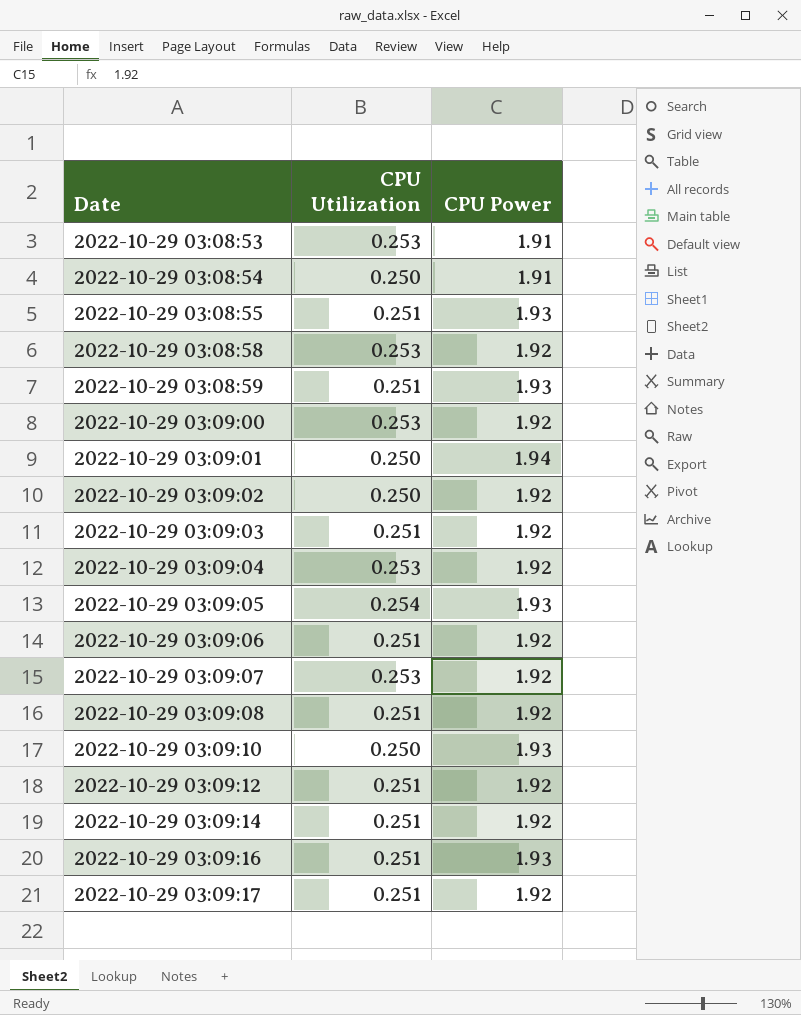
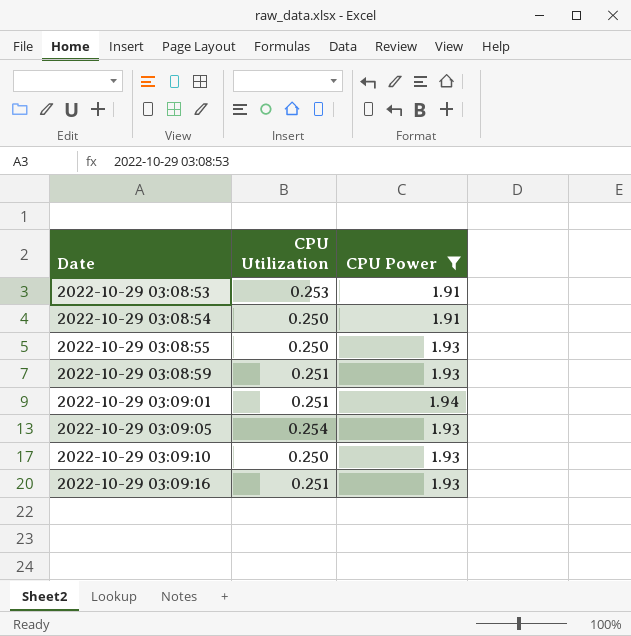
filter: none -> CPU Power != 1.92
2022-10-29 03:08:55 | CPU Utilization: 0.251 -> 0.250
2022-10-29 03:09:01 | CPU Utilization: 0.250 -> 0.251

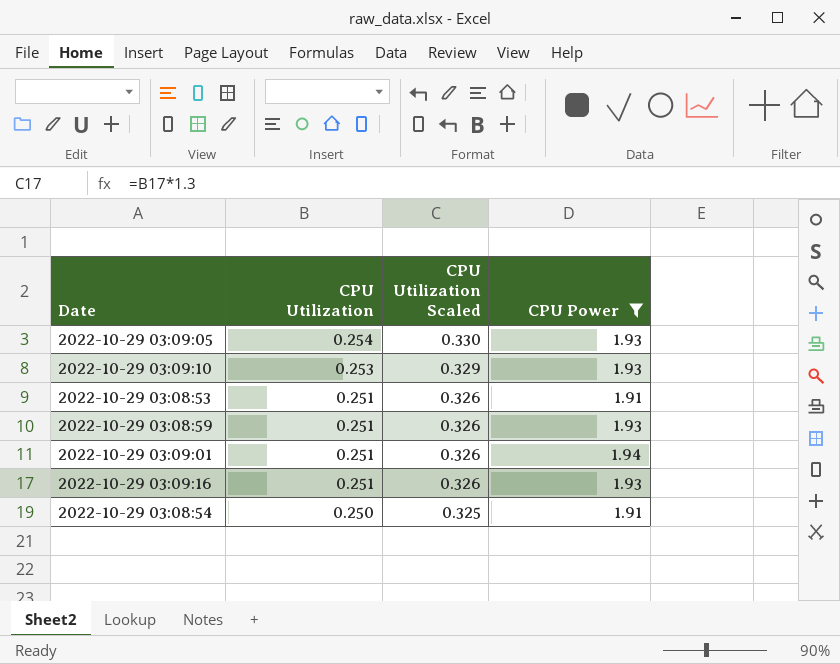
row order: Date ascending -> CPU Utilization descending
column CPU Utilization Scaled | formula: none -> [CPU Utilization] * 1.3
row 2022-10-29 03:08:55: 0.250 | 1.93 -> none
2022-10-29 03:09:10 | CPU Utilization: 0.250 -> 0.253
2022-10-29 03:08:53 | CPU Utilization: 0.253 -> 0.251

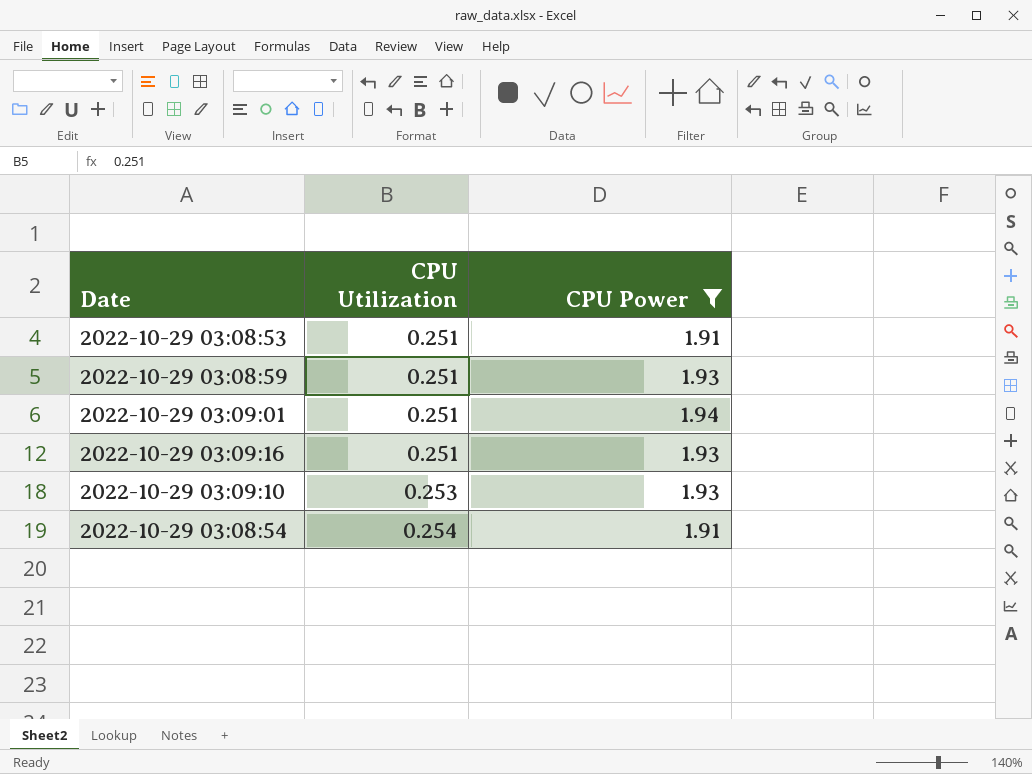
row order: CPU Utilization descending -> CPU Utilization ascending
column CPU Utilization Scaled | formula: [CPU Utilization] * 1.3 -> none
row 2022-10-29 03:09:05: 0.254 | 0.330 | 1.93 -> none
2022-10-29 03:08:54 | CPU Utilization: 0.250 -> 0.254

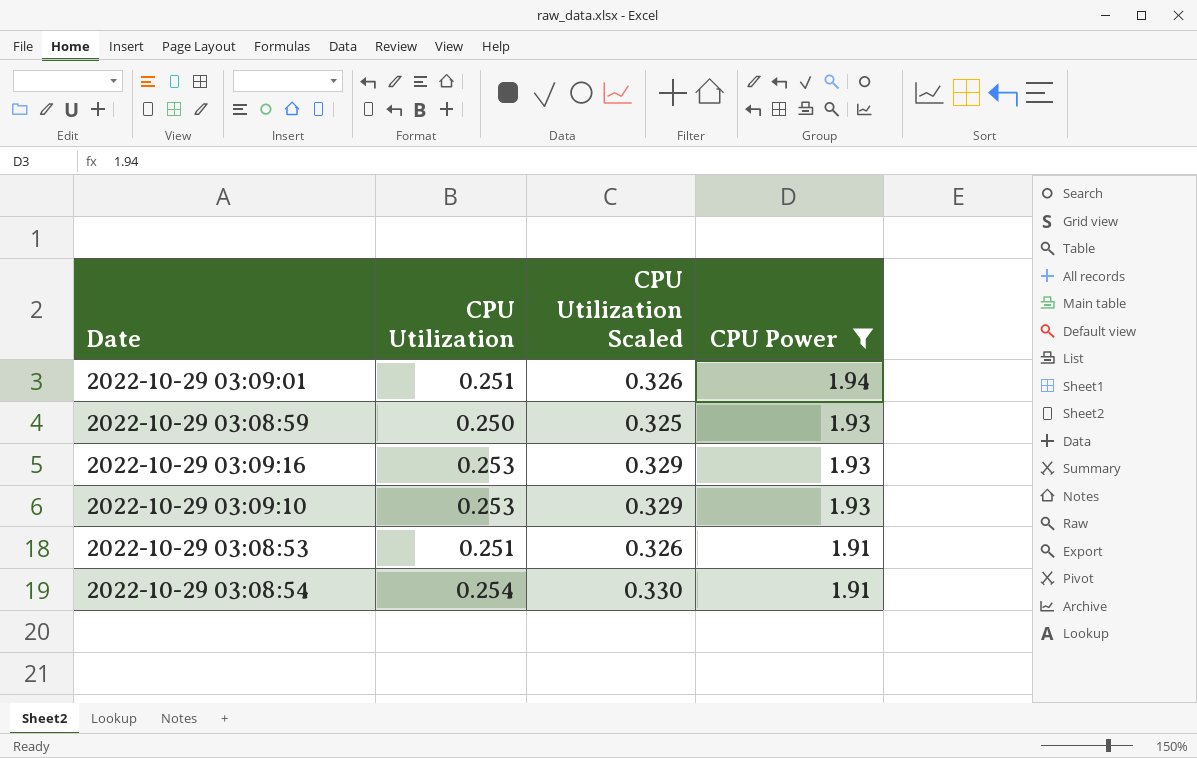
row order: CPU Utilization ascending -> CPU Power descending
column CPU Utilization Scaled | formula: none -> [CPU Utilization] * 1.3
2022-10-29 03:08:59 | CPU Utilization: 0.251 -> 0.250
2022-10-29 03:09:16 | CPU Utilization: 0.251 -> 0.253

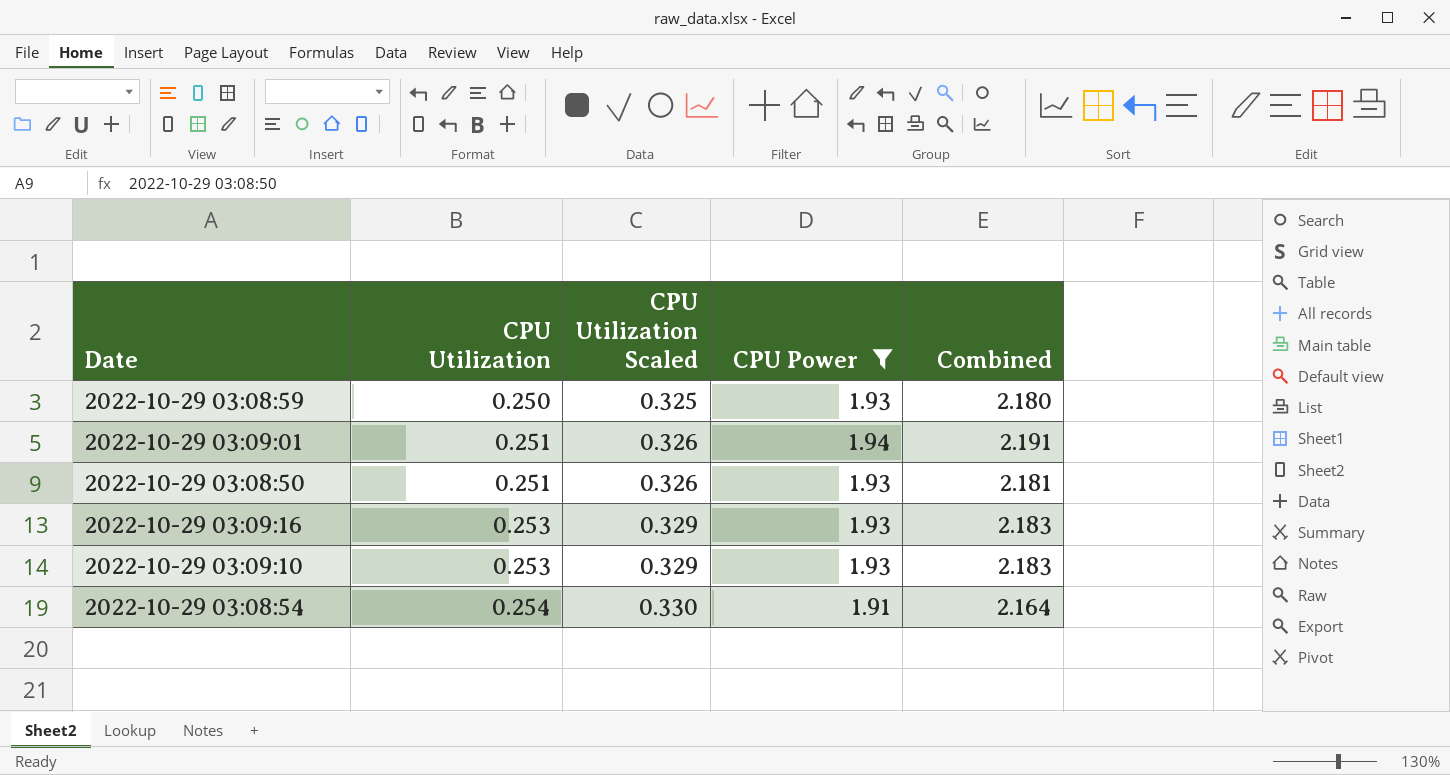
row order: CPU Power descending -> CPU Utilization ascending
column Combined | formula: none -> [CPU Utilization] + [CPU Power]
row 2022-10-29 03:08:53: 0.251 | 0.326 | 1.91 -> none
row 2022-10-29 03:08:50: none -> 0.251 | 0.326 | 1.93 | 2.181

